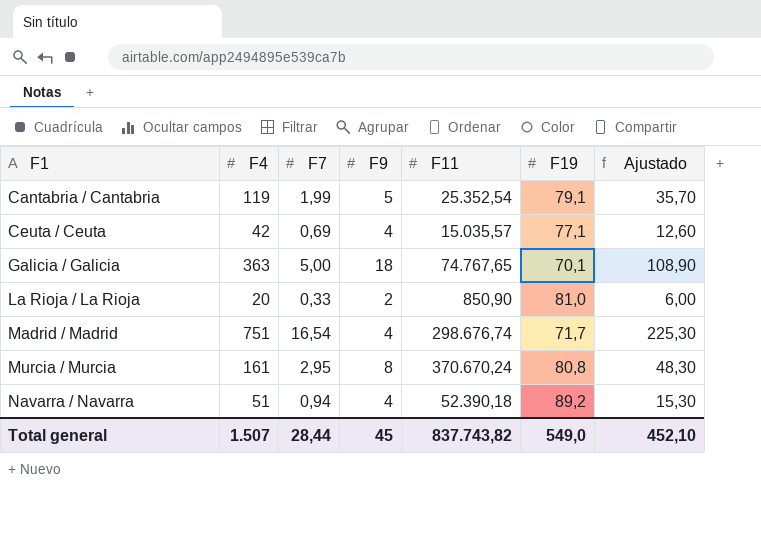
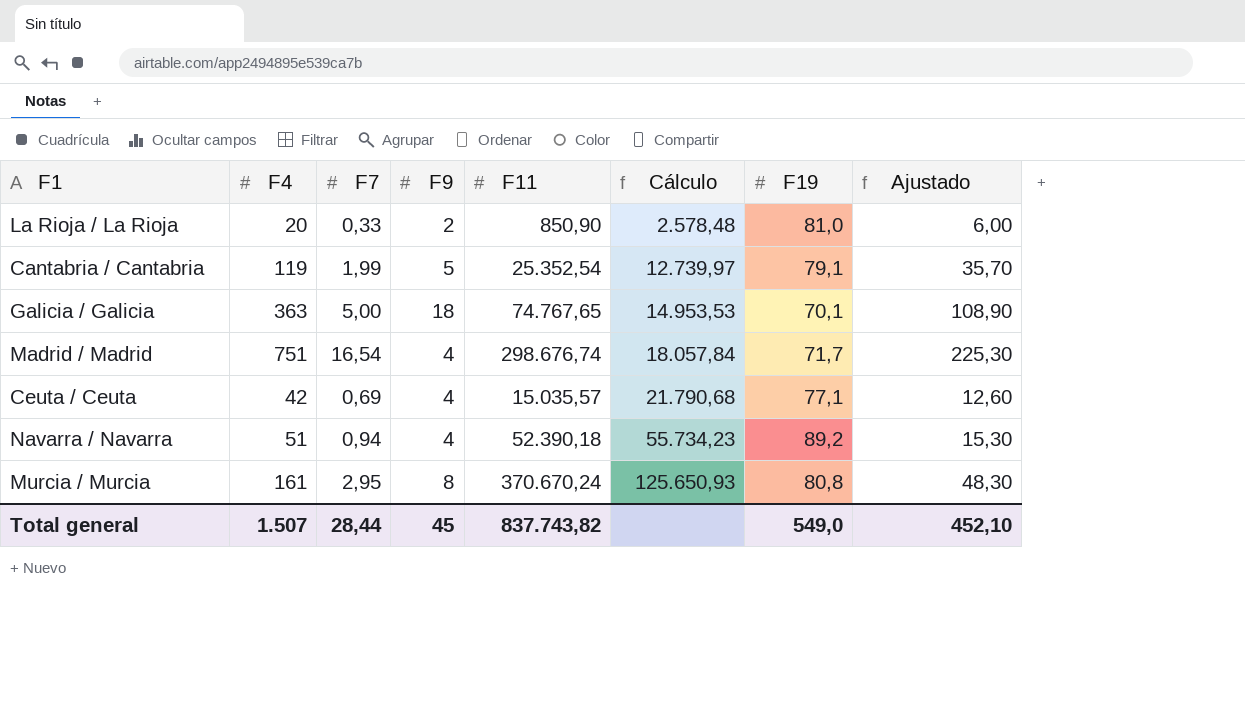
row order: F1 ascending -> Cálculo ascending
column Cálculo | formula: none -> [F11] / [F7]

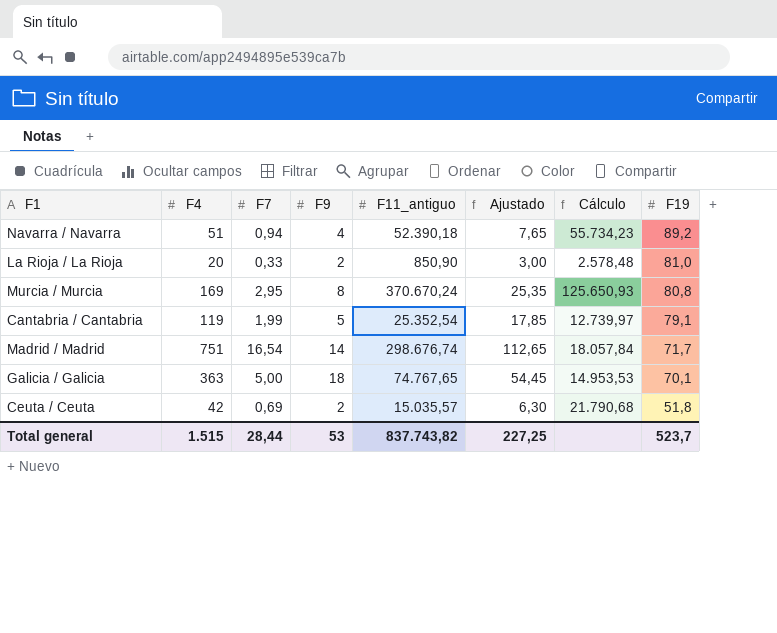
row order: Cálculo ascending -> F19 descending
column name: F11 -> F11_antiguo
column Ajustado | formula: [F4] * 0,3 -> [F4] * 0,15
column Ajustado | position: 8 -> 6
Murcia / Murcia | F4: 161 -> 169
Madrid / Madrid | F9: 4 -> 14
Ceuta / Ceuta | F9: 4 -> 2
Ceuta / Ceuta | F19: 77,1 -> 51,8
Total general | F4: 1.507 -> 1.515
Total general | F9: 45 -> 53
Total general | Ajustado: 452,10 -> 227,25
Total general | F19: 549,0 -> 523,7

